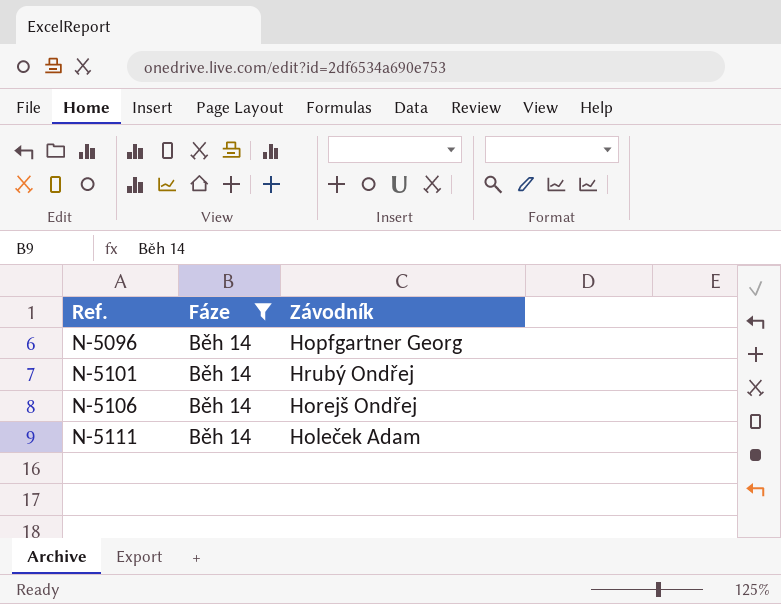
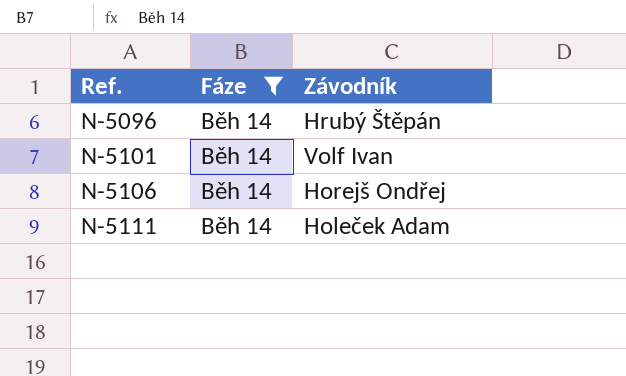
N-5096 | Závodník: Hopfgartner Georg -> Hrubý Štěpán
N-5101 | Závodník: Hrubý Ondřej -> Volf Ivan

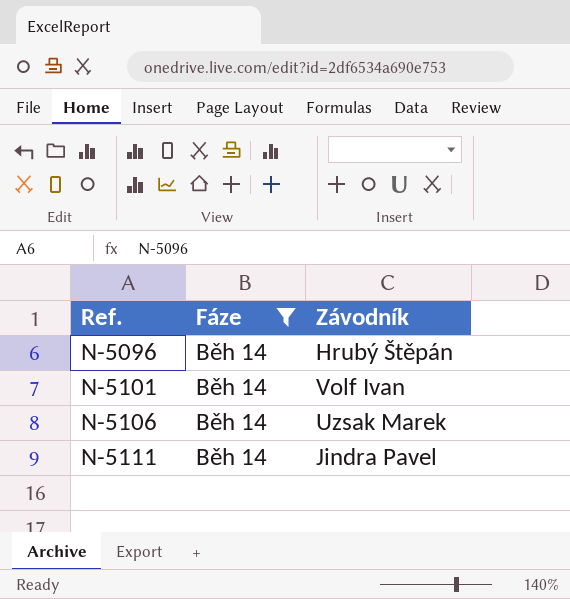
N-5106 | Závodník: Horejš Ondřej -> Uzsak Marek
N-5111 | Závodník: Holeček Adam -> Jindra Pavel

